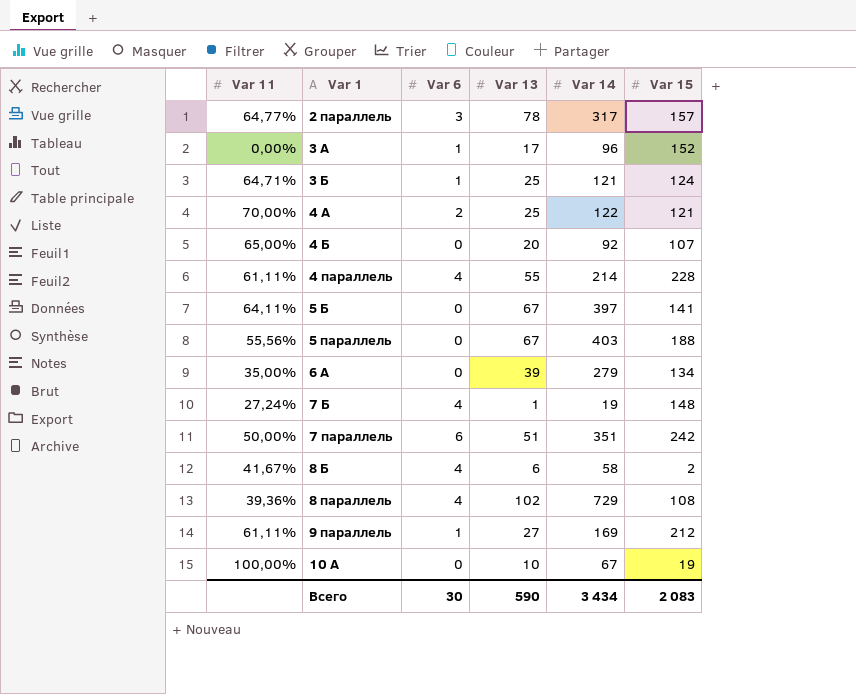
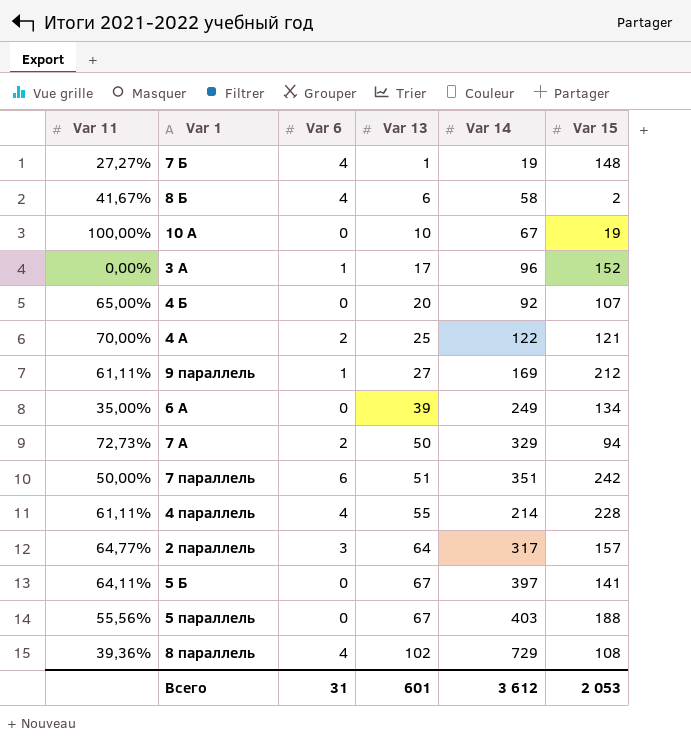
row order: Var 1 ascending -> Var 13 ascending
row 3 Б: 64,71% | 1 | 25 | 121 | 124 -> none
7 Б | Var 11: 27,24% -> 27,27%
6 А | Var 14: 279 -> 249
row 7 А: none -> 72,73% | 2 | 50 | 329 | 94
2 параллель | Var 13: 78 -> 64
Всего | Var 6: 30 -> 31
Всего | Var 13: 590 -> 601
Всего | Var 14: 3 434 -> 3 612
Всего | Var 15: 2 083 -> 2 053

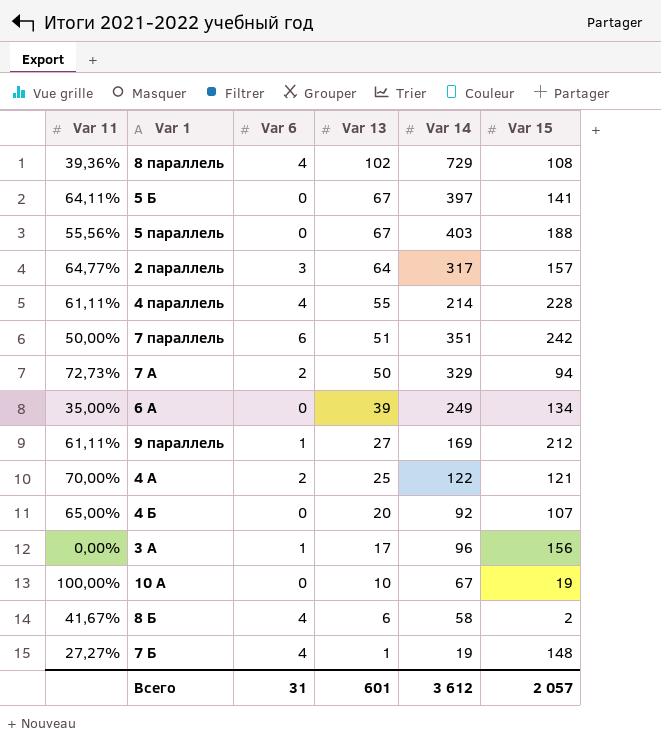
row order: Var 13 ascending -> Var 13 descending
3 А | Var 15: 152 -> 156
Всего | Var 15: 2 053 -> 2 057

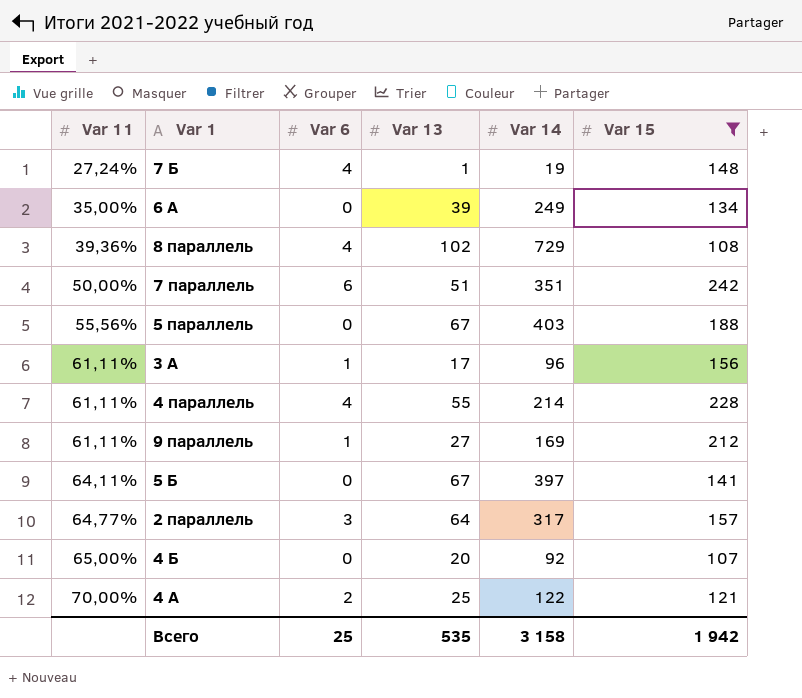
filter: none -> Var 15 >= 107
row order: Var 13 descending -> Var 11 ascending
7 Б | Var 11: 27,27% -> 27,24%
3 А | Var 11: 0,00% -> 61,11%
Всего | Var 6: 31 -> 25
Всего | Var 13: 601 -> 535
Всего | Var 14: 3 612 -> 3 158
Всего | Var 15: 2 057 -> 1 942

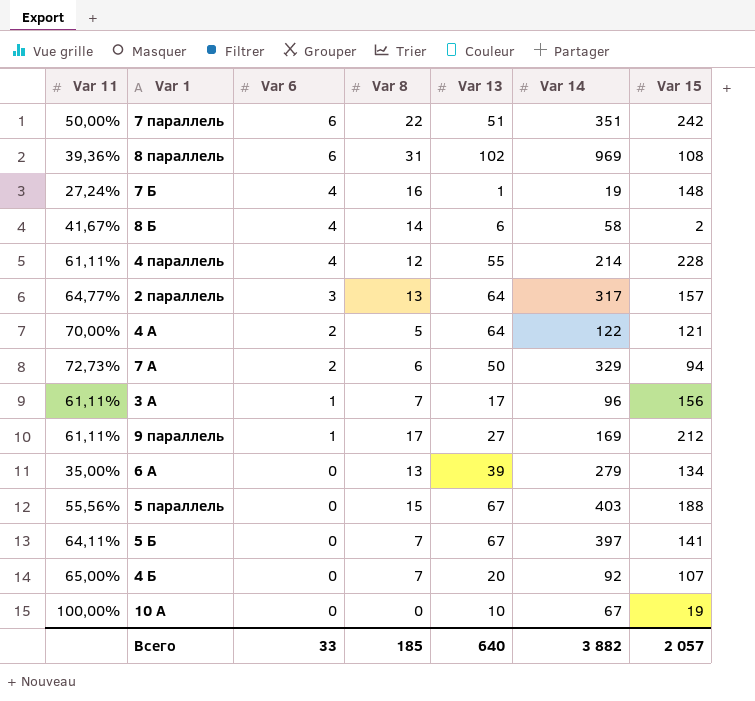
filter: Var 15 >= 107 -> none
row order: Var 11 ascending -> Var 6 descending
column Var 8 | position: none -> 4
8 параллель | Var 6: 4 -> 6
8 параллель | Var 14: 729 -> 969
4 А | Var 13: 25 -> 64
6 А | Var 14: 249 -> 279
Всего | Var 6: 25 -> 33
Всего | Var 13: 535 -> 640
Всего | Var 14: 3 158 -> 3 882
Всего | Var 15: 1 942 -> 2 057

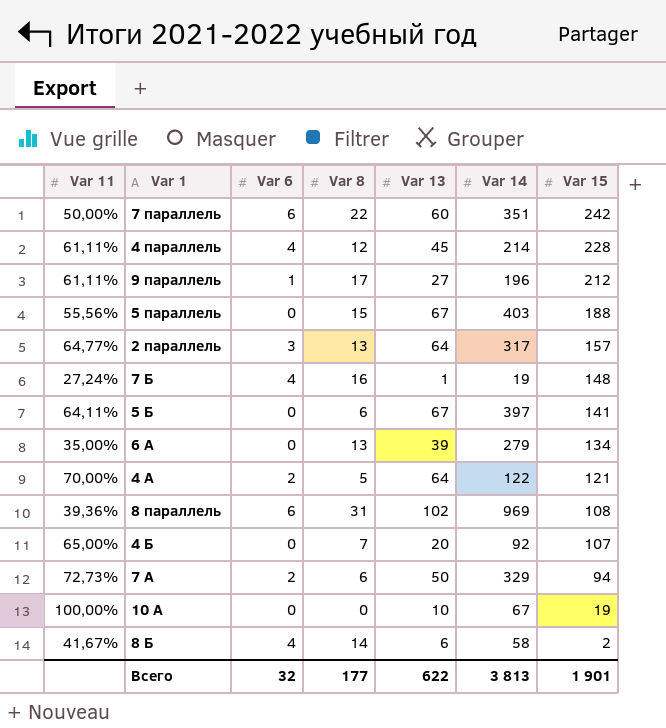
row order: Var 6 descending -> Var 15 descending
row 3 А: 61,11% | 1 | 7 | 17 | 96 | 156 -> none
7 параллель | Var 13: 51 -> 60
4 параллель | Var 13: 55 -> 45
9 параллель | Var 14: 169 -> 196
5 Б | Var 8: 7 -> 6
Всего | Var 6: 33 -> 32
Всего | Var 8: 185 -> 177
Всего | Var 13: 640 -> 622
Всего | Var 14: 3 882 -> 3 813
Всего | Var 15: 2 057 -> 1 901

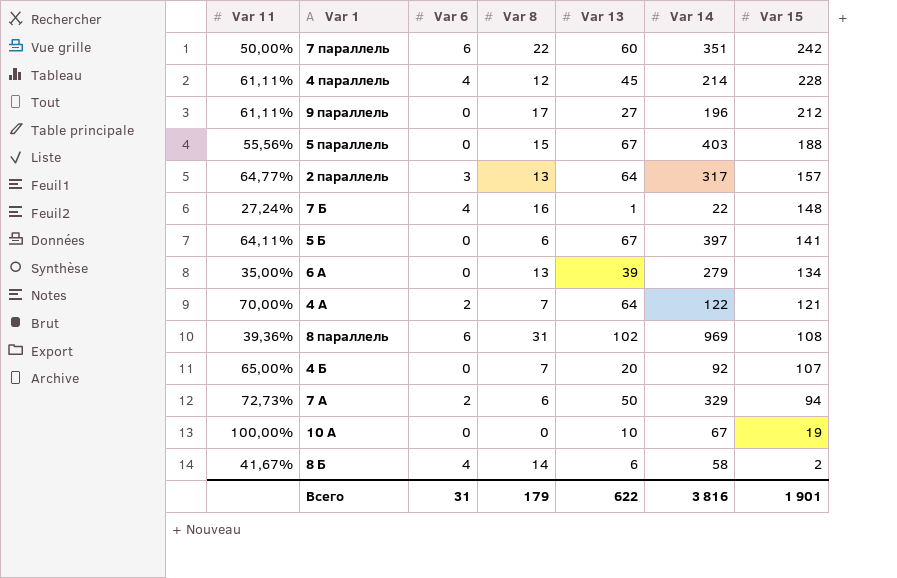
9 параллель | Var 6: 1 -> 0
7 Б | Var 14: 19 -> 22
4 А | Var 8: 5 -> 7
Всего | Var 6: 32 -> 31
Всего | Var 8: 177 -> 179
Всего | Var 14: 3 813 -> 3 816

